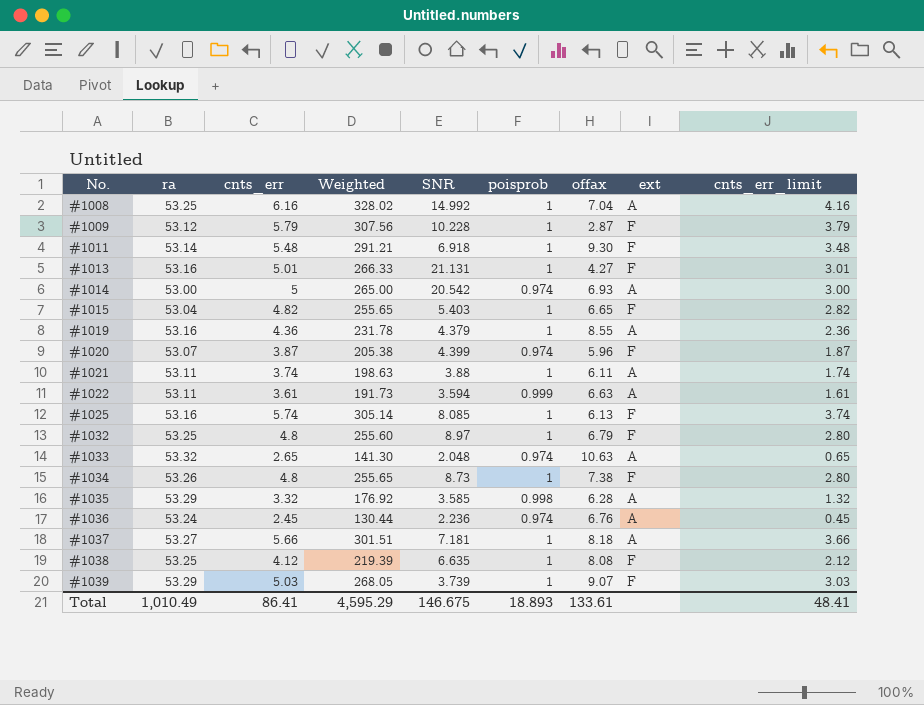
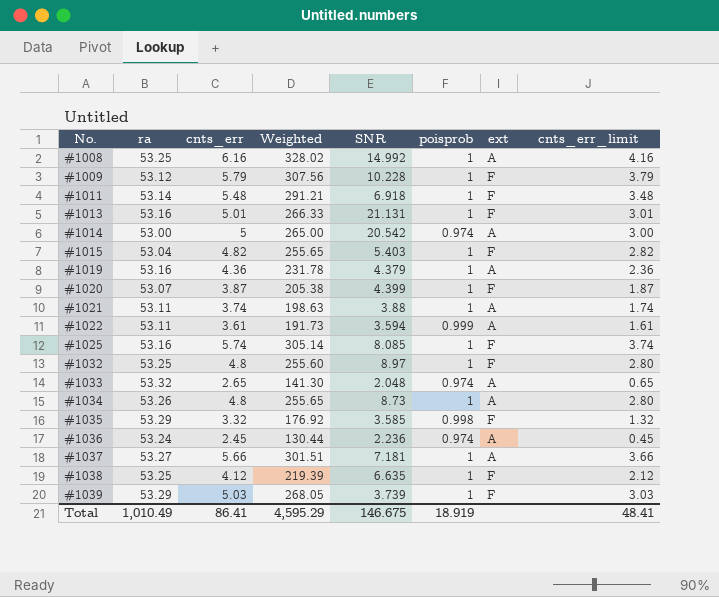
column offax | position: 7 -> none
#1020 | poisprob: 0.974 -> 1
#1034 | ext: F -> A
#1035 | ext: A -> F
Total | poisprob: 18.893 -> 18.919

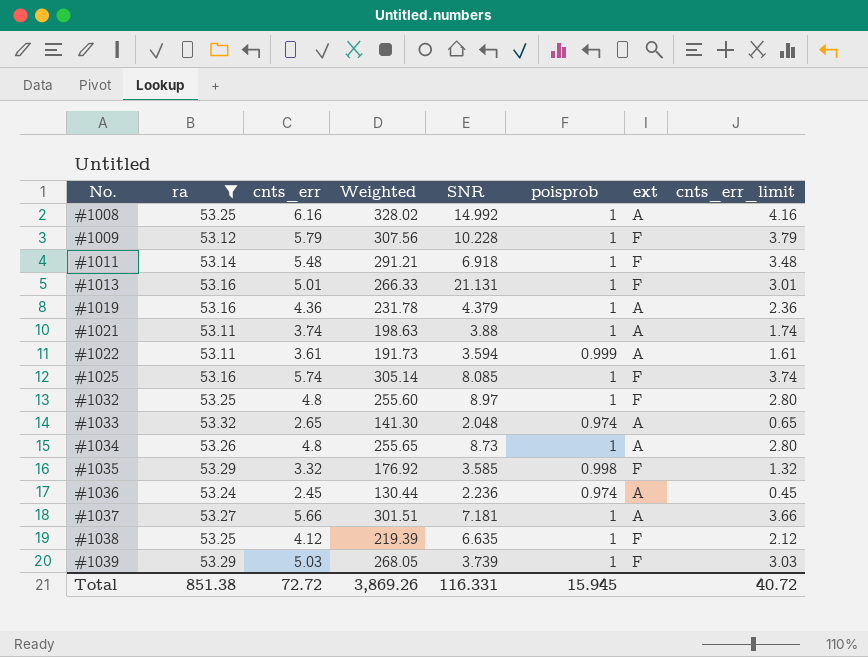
filter: none -> ra >= 53.11
Total | ra: 1,010.49 -> 851.38
Total | cnts_err: 86.41 -> 72.72
Total | Weighted: 4,595.29 -> 3,869.26
Total | SNR: 146.675 -> 116.331
Total | poisprob: 18.919 -> 15.945
Total | cnts_err_limit: 48.41 -> 40.72

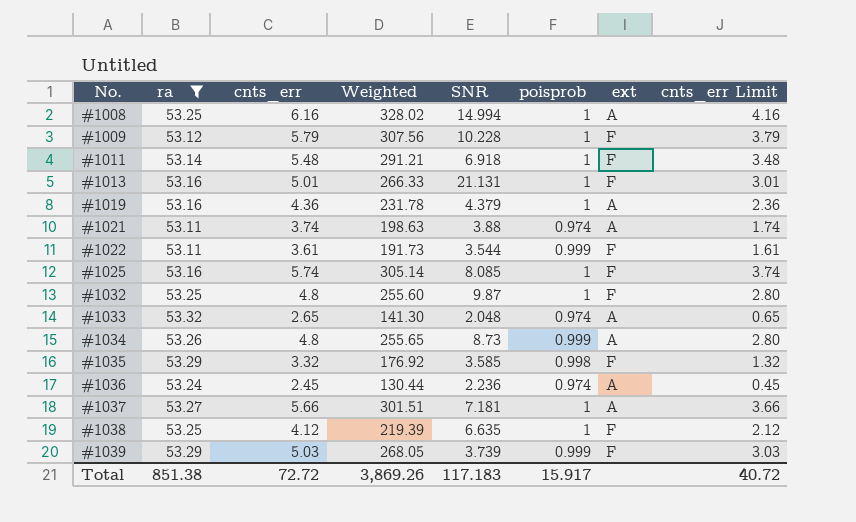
column name: cnts_err_limit -> cnts_err Limit
#1008 | SNR: 14.992 -> 14.994
#1021 | poisprob: 1 -> 0.974
#1022 | SNR: 3.594 -> 3.544
#1022 | ext: A -> F
#1032 | SNR: 8.97 -> 9.87
#1034 | poisprob: 1 -> 0.999
#1039 | poisprob: 1 -> 0.999
Total | SNR: 116.331 -> 117.183
Total | poisprob: 15.945 -> 15.917

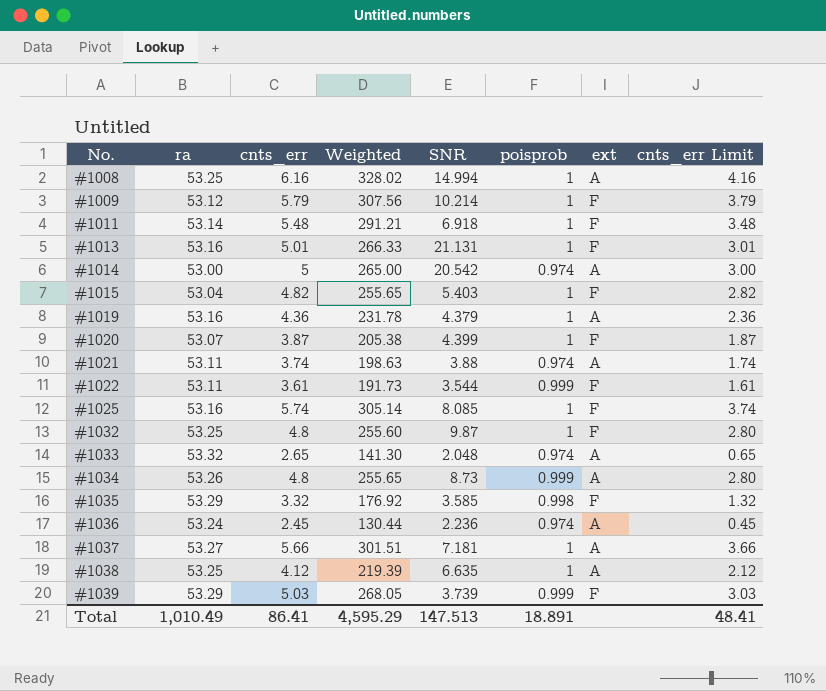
filter: ra >= 53.11 -> none
#1009 | SNR: 10.228 -> 10.214
#1038 | ext: F -> A
Total | ra: 851.38 -> 1,010.49
Total | cnts_err: 72.72 -> 86.41
Total | Weighted: 3,869.26 -> 4,595.29
Total | SNR: 117.183 -> 147.513
Total | poisprob: 15.917 -> 18.891
Total | cnts_err Limit: 40.72 -> 48.41

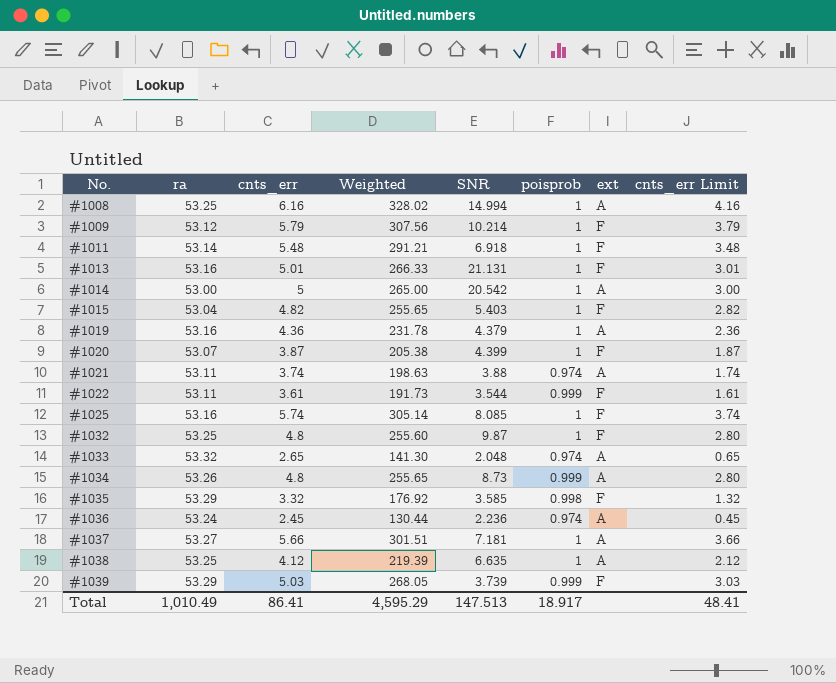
#1014 | poisprob: 0.974 -> 1
Total | poisprob: 18.891 -> 18.917

